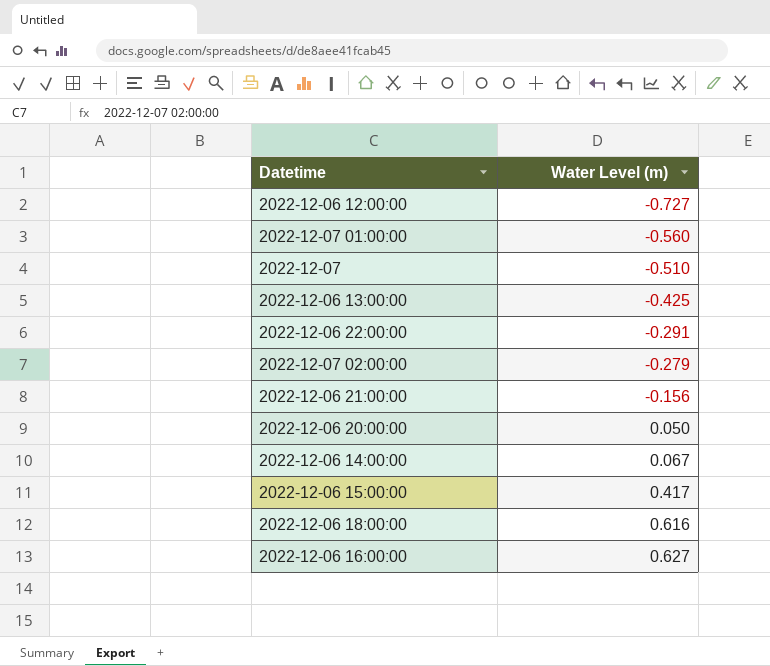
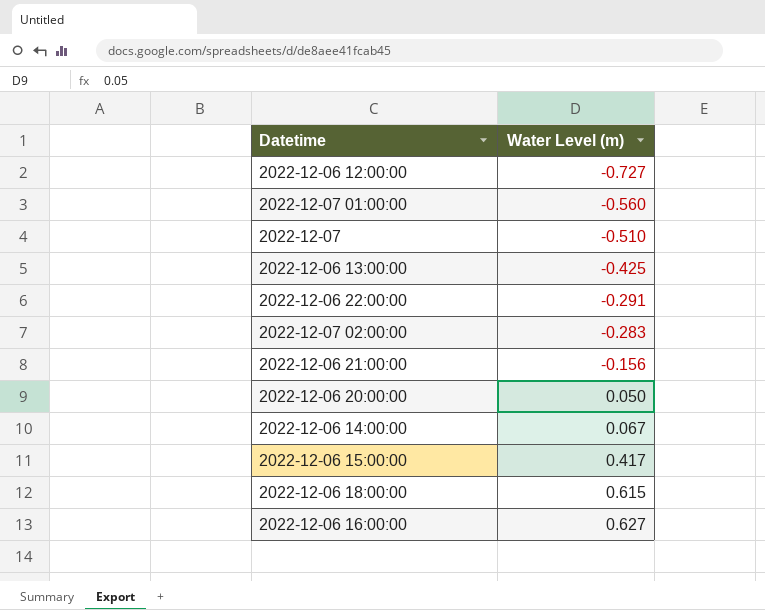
2022-12-07 02:00:00 | Water Level (m): -0.279 -> -0.283
2022-12-06 18:00:00 | Water Level (m): 0.616 -> 0.615

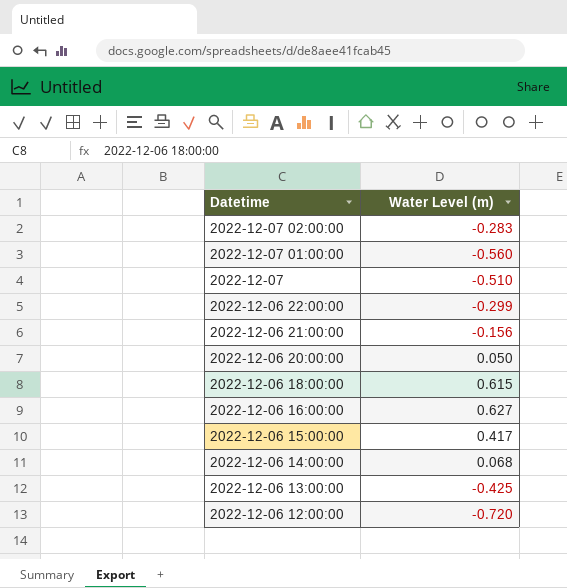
row order: Water Level (m) ascending -> Datetime descending
2022-12-06 22:00:00 | Water Level (m): -0.291 -> -0.299
2022-12-06 14:00:00 | Water Level (m): 0.067 -> 0.068
2022-12-06 12:00:00 | Water Level (m): -0.727 -> -0.720

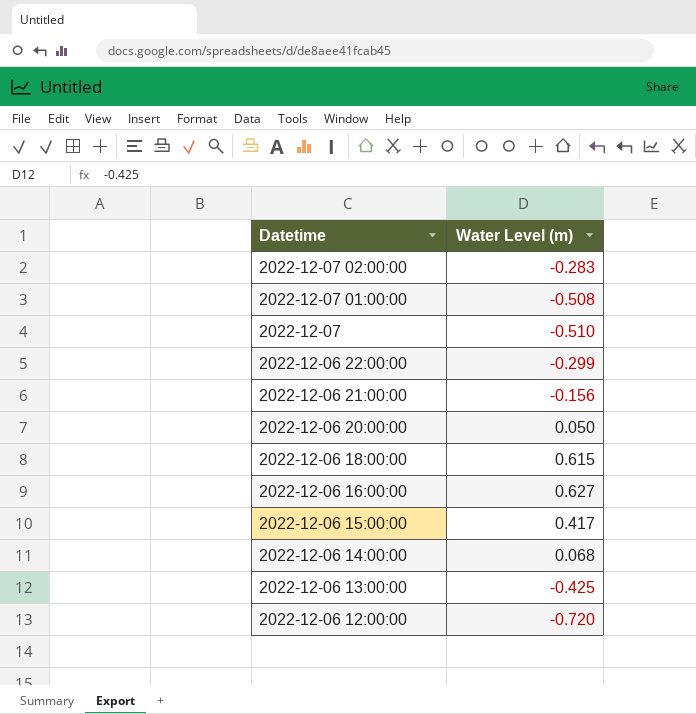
2022-12-07 01:00:00 | Water Level (m): -0.560 -> -0.508

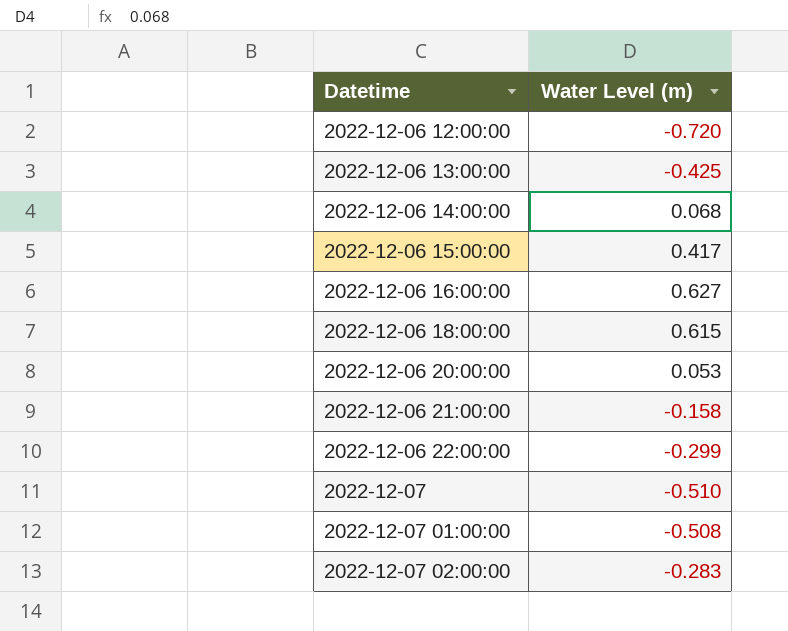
row order: Datetime descending -> Datetime ascending
2022-12-06 20:00:00 | Water Level (m): 0.050 -> 0.053
2022-12-06 21:00:00 | Water Level (m): -0.156 -> -0.158

